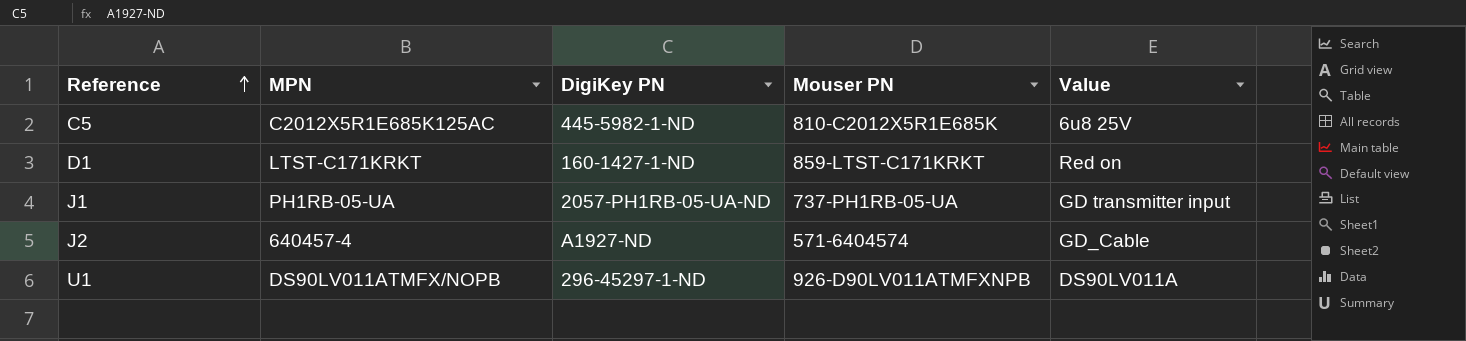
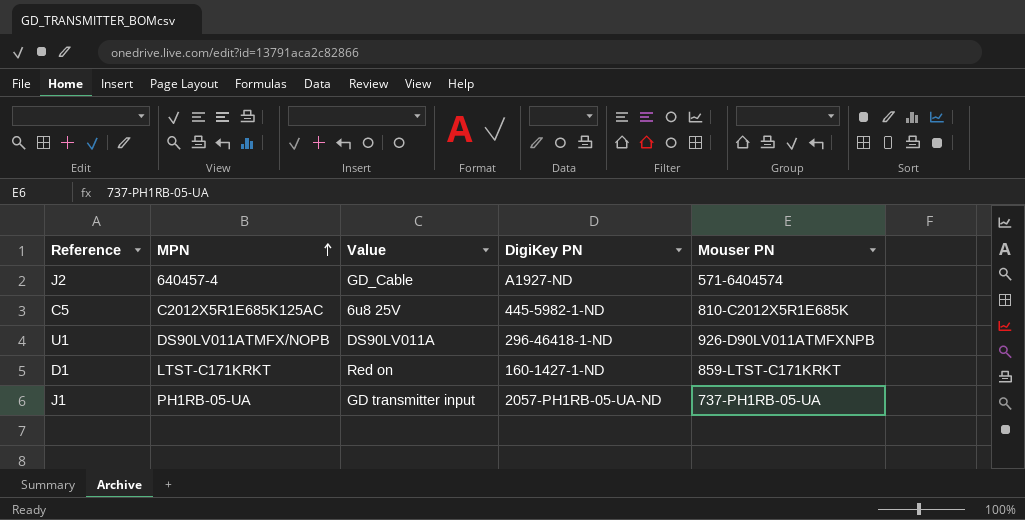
row order: Reference ascending -> MPN ascending
column Value | position: 5 -> 3
U1 | DigiKey PN: 296-45297-1-ND -> 296-46418-1-ND

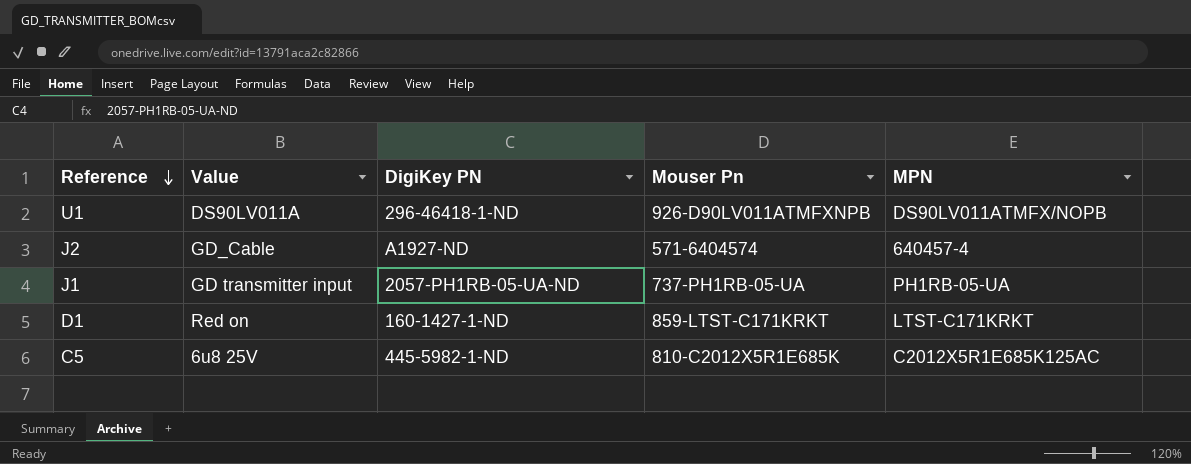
row order: MPN ascending -> Reference descending
column name: Mouser PN -> Mouser Pn
column MPN | position: 2 -> 5

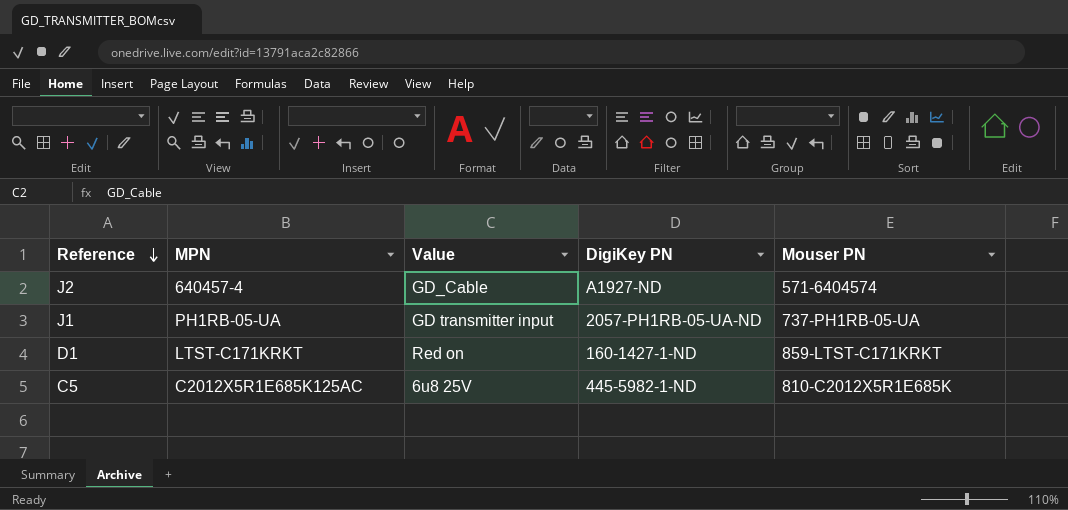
column MPN | position: 5 -> 2
column name: Mouser Pn -> Mouser PN
row U1: DS90LV011A | 296-46418-1-ND | 926-D90LV011ATMFXNPB | DS90LV011ATMFX/NOPB -> none

